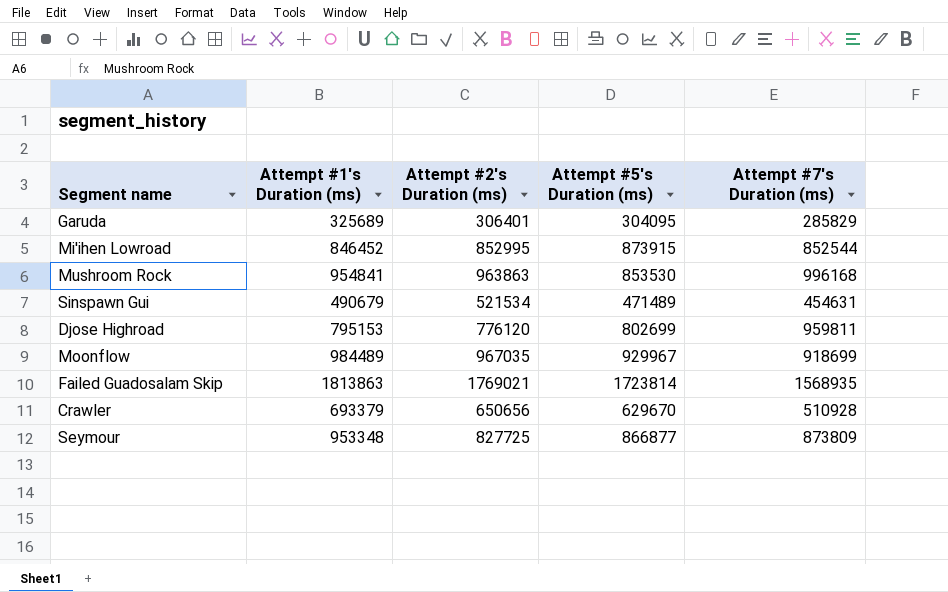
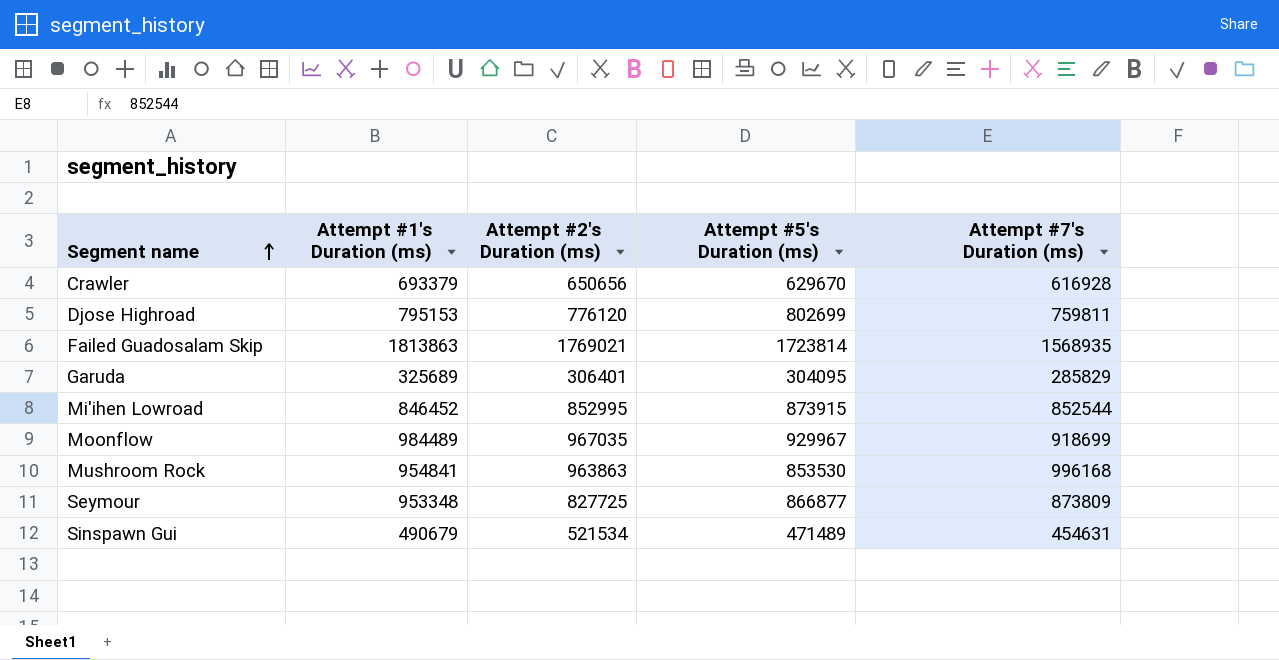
row order: none -> Segment name ascending
Crawler | Attempt #7's Duration (ms): 510928 -> 616928
Djose Highroad | Attempt #7's Duration (ms): 959811 -> 759811

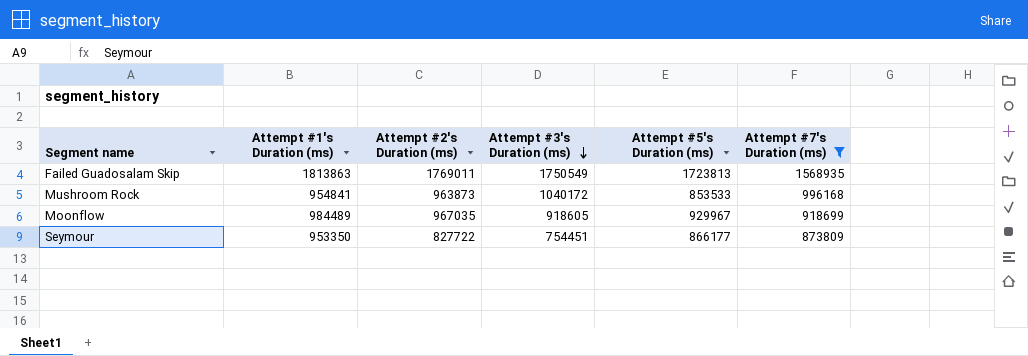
filter: none -> Attempt #7's Duration (ms) >= 873809
row order: Segment name ascending -> Attempt #3's Duration (ms) descending
column Attempt #3's Duration (ms) | position: none -> 4
Failed Guadosalam Skip | Attempt #2's Duration (ms): 1769021 -> 1769011
Failed Guadosalam Skip | Attempt #5's Duration (ms): 1723814 -> 1723813
Mushroom Rock | Attempt #2's Duration (ms): 963863 -> 963873
Mushroom Rock | Attempt #5's Duration (ms): 853530 -> 853533
Seymour | Attempt #1's Duration (ms): 953348 -> 953350
Seymour | Attempt #2's Duration (ms): 827725 -> 827722
Seymour | Attempt #5's Duration (ms): 866877 -> 866177

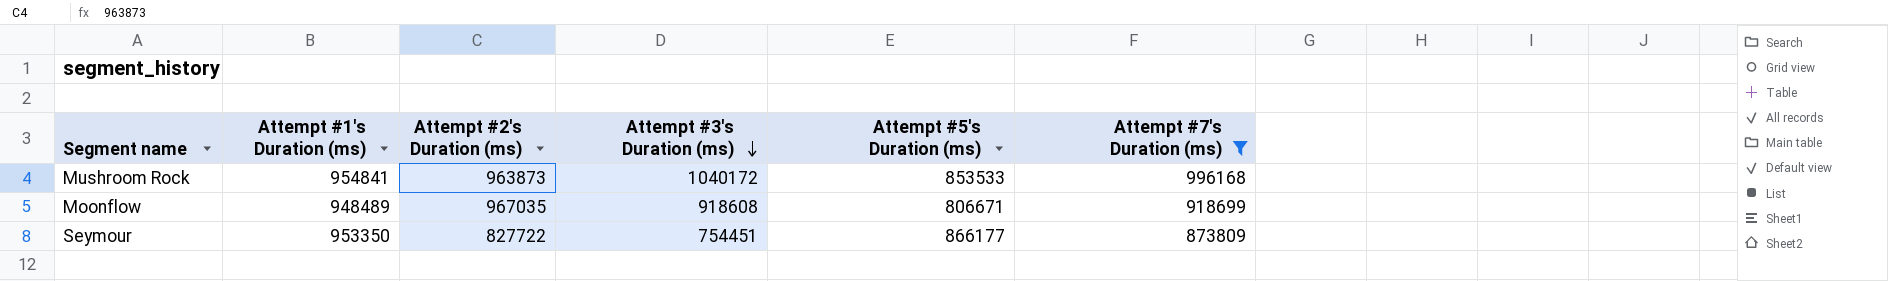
row Failed Guadosalam Skip: 1813863 | 1769011 | 1750549 | 1723813 | 1568935 -> none
Moonflow | Attempt #1's Duration (ms): 984489 -> 948489
Moonflow | Attempt #3's Duration (ms): 918605 -> 918608
Moonflow | Attempt #5's Duration (ms): 929967 -> 806671

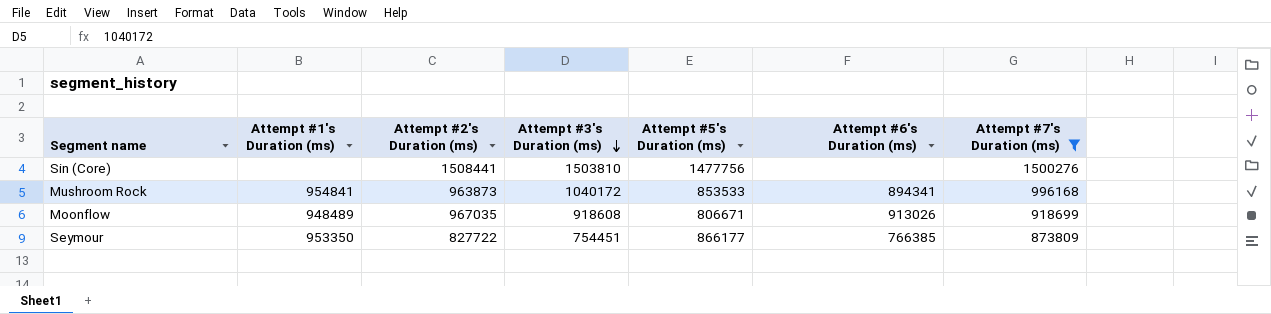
column Attempt #6's Duration (ms) | position: none -> 6
row Sin (Core): none -> none | 1508441 | 1503810 | 1477756 | none | 1500276

